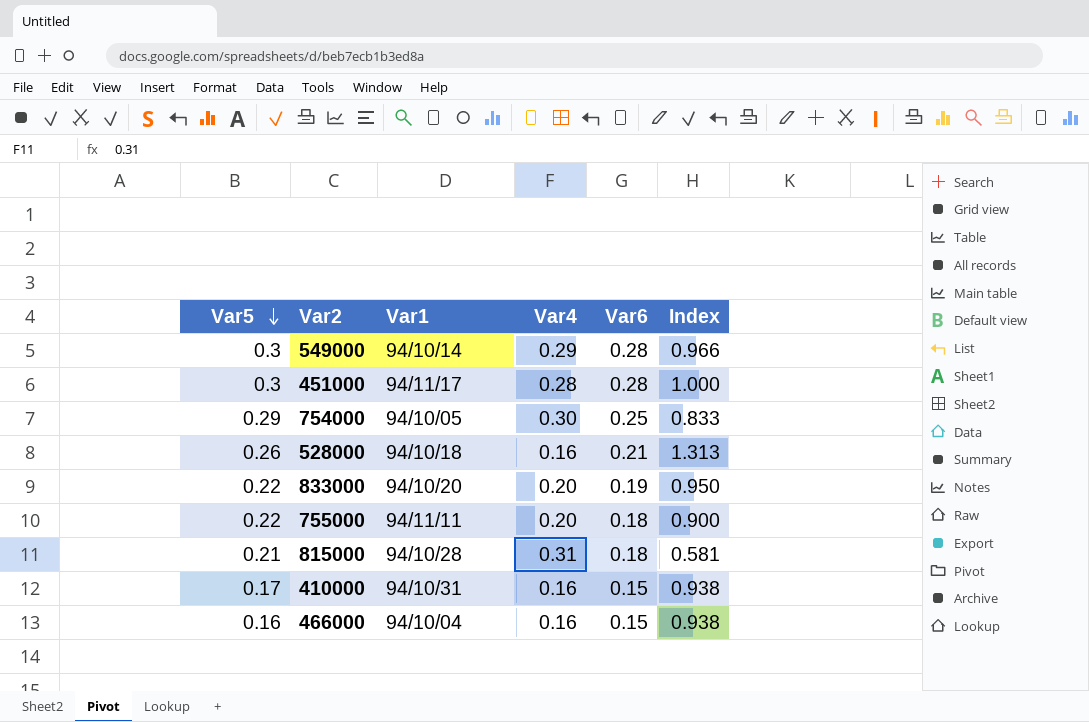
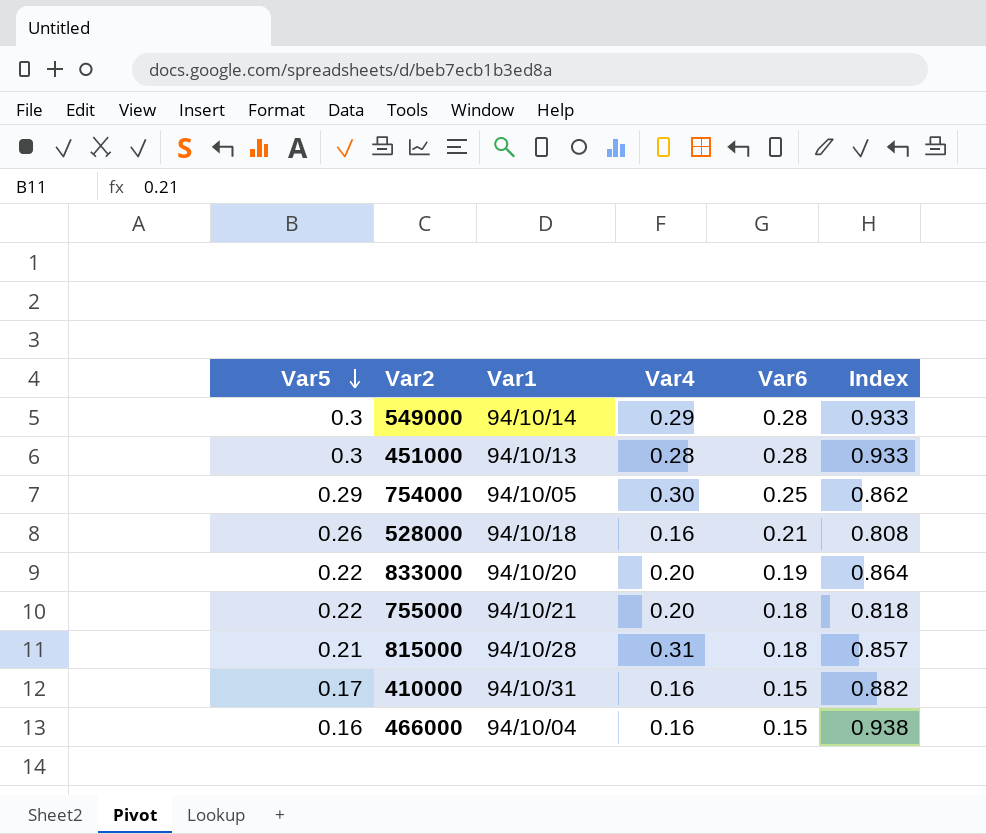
column Index | formula: [Var6] / [Var4] -> [Var6] / [Var5]
451000 | Var1: 94/11/17 -> 94/10/13
755000 | Var1: 94/11/11 -> 94/10/21

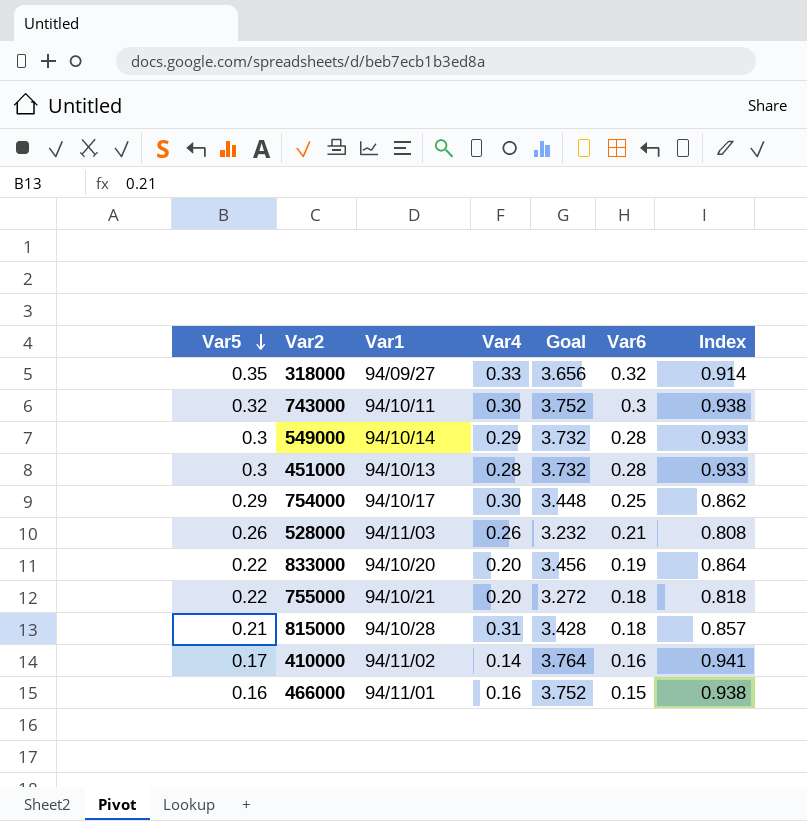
column Goal | formula: none -> [Index] * 4
row 318000: none -> 0.35 | 94/09/27 | 0.33 | 3.656 | 0.32 | 0.914
row 743000: none -> 0.32 | 94/10/11 | 0.30 | 3.752 | 0.3 | 0.938
754000 | Var1: 94/10/05 -> 94/10/17
528000 | Var1: 94/10/18 -> 94/11/03
528000 | Var4: 0.16 -> 0.26
410000 | Var1: 94/10/31 -> 94/11/02
410000 | Var4: 0.16 -> 0.14
410000 | Var6: 0.15 -> 0.16
410000 | Index: 0.882 -> 0.941
466000 | Var1: 94/10/04 -> 94/11/01

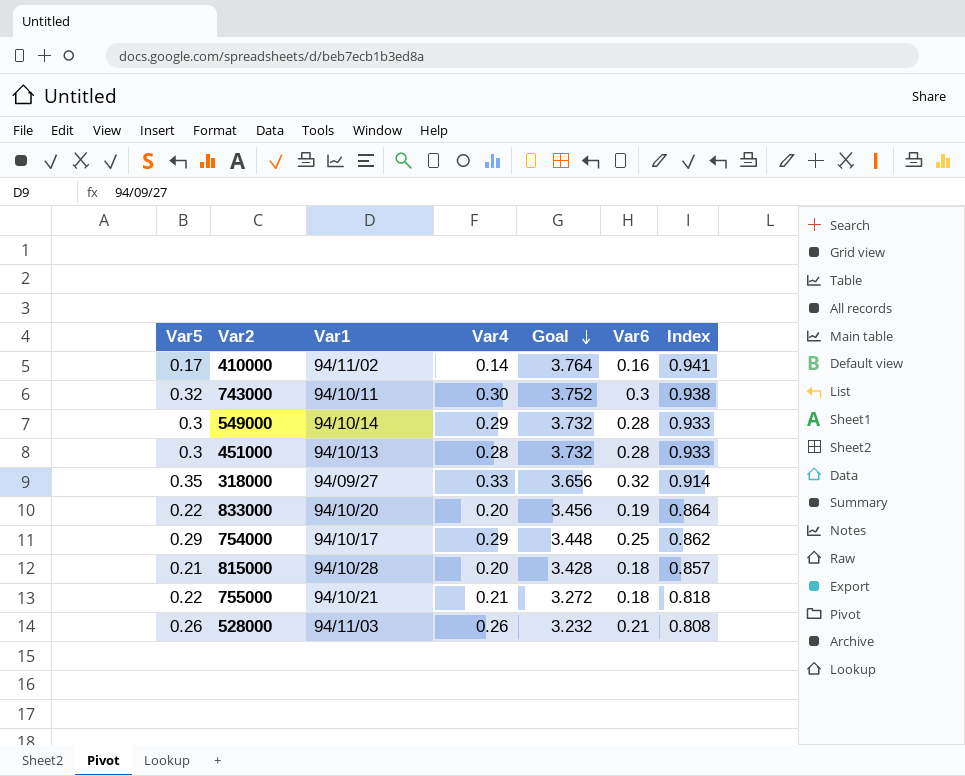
row order: Var5 descending -> Goal descending
row 466000: 0.16 | 94/11/01 | 0.16 | 3.752 | 0.15 | 0.938 -> none
754000 | Var4: 0.30 -> 0.29
815000 | Var4: 0.31 -> 0.20
755000 | Var4: 0.20 -> 0.21

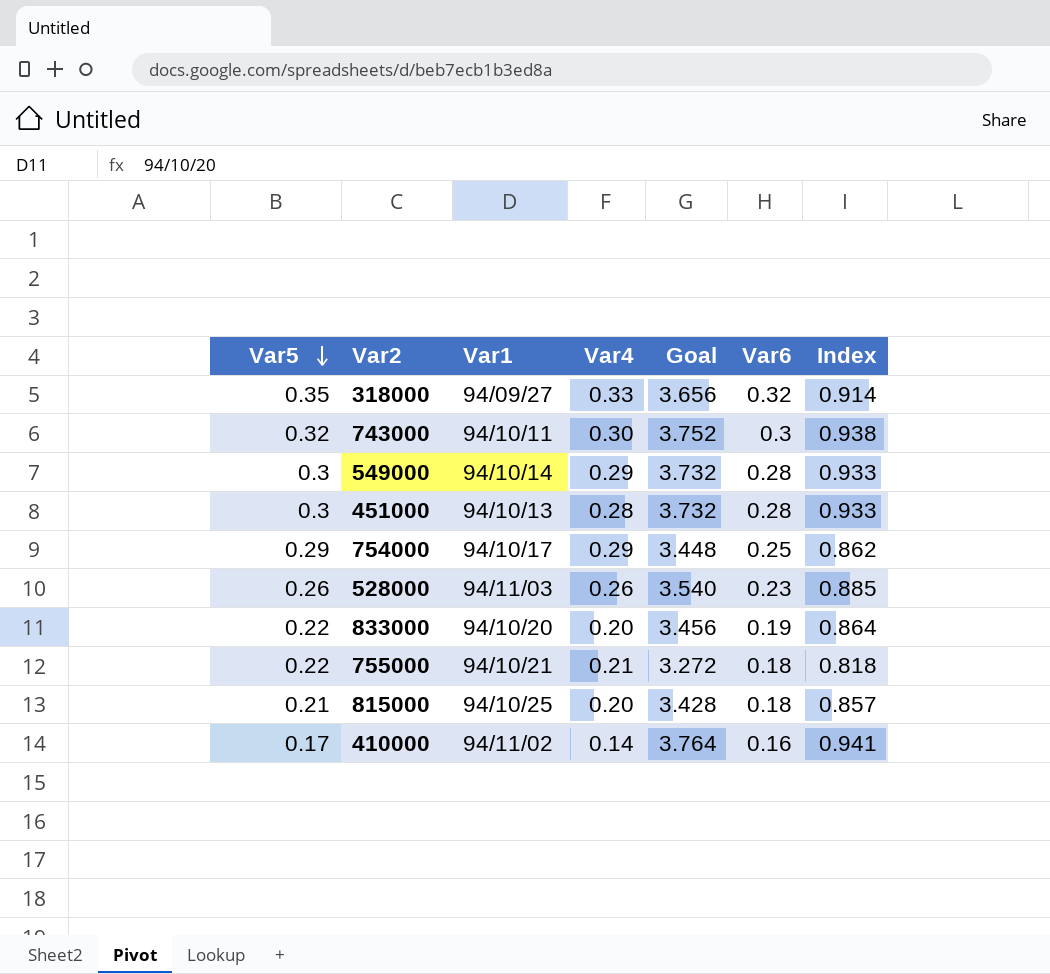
row order: Goal descending -> Var5 descending
528000 | Goal: 3.232 -> 3.540
528000 | Var6: 0.21 -> 0.23
528000 | Index: 0.808 -> 0.885
815000 | Var1: 94/10/28 -> 94/10/25

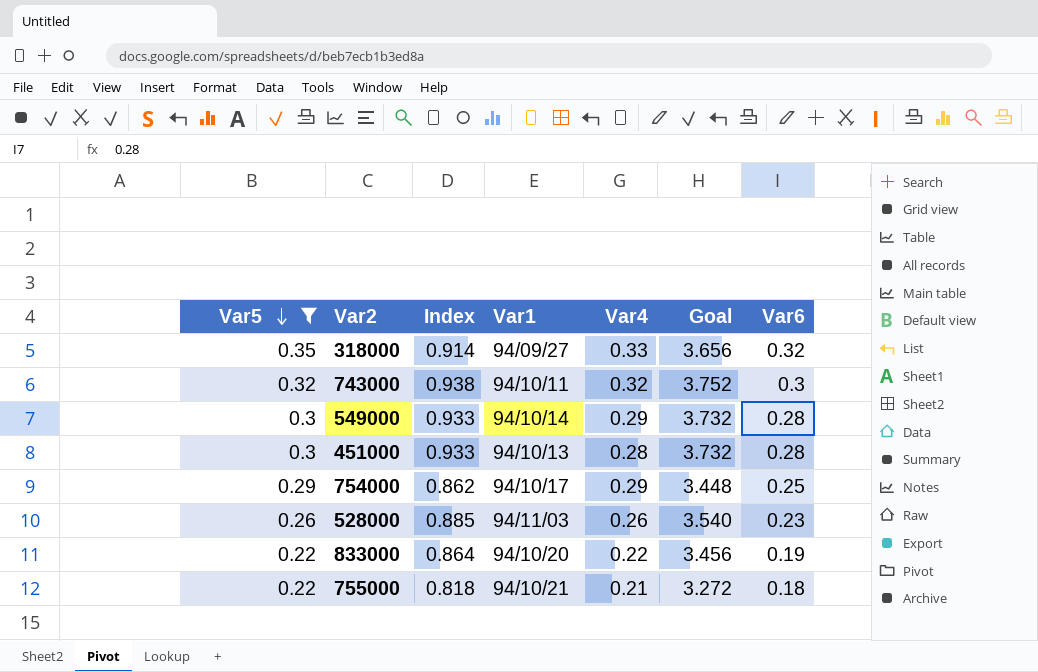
filter: none -> Var5 >= 0.22
column Index | position: 7 -> 3
743000 | Var4: 0.30 -> 0.32
833000 | Var4: 0.20 -> 0.22

